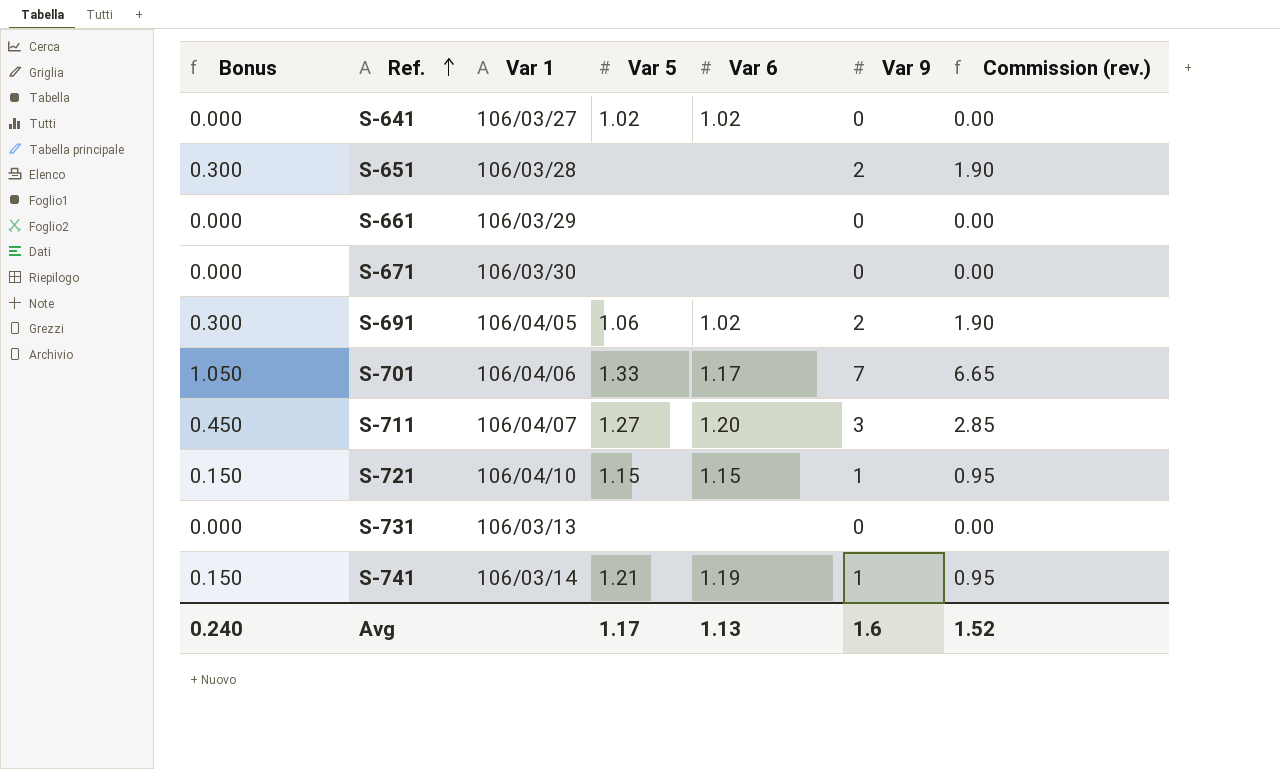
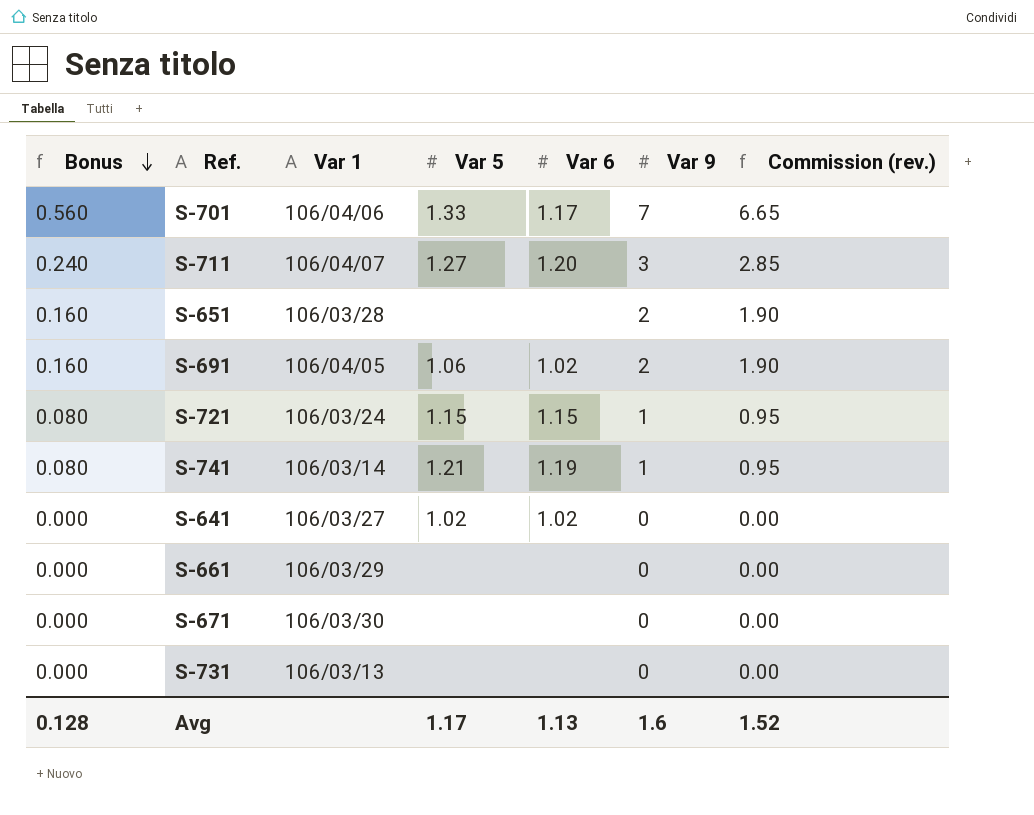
row order: Ref. ascending -> Bonus descending
column Bonus | formula: [Var 9] * 0.15 -> [Var 9] * 0.08
S-721 | Var 1: 106/04/10 -> 106/03/24
Avg | Bonus: 0.240 -> 0.128

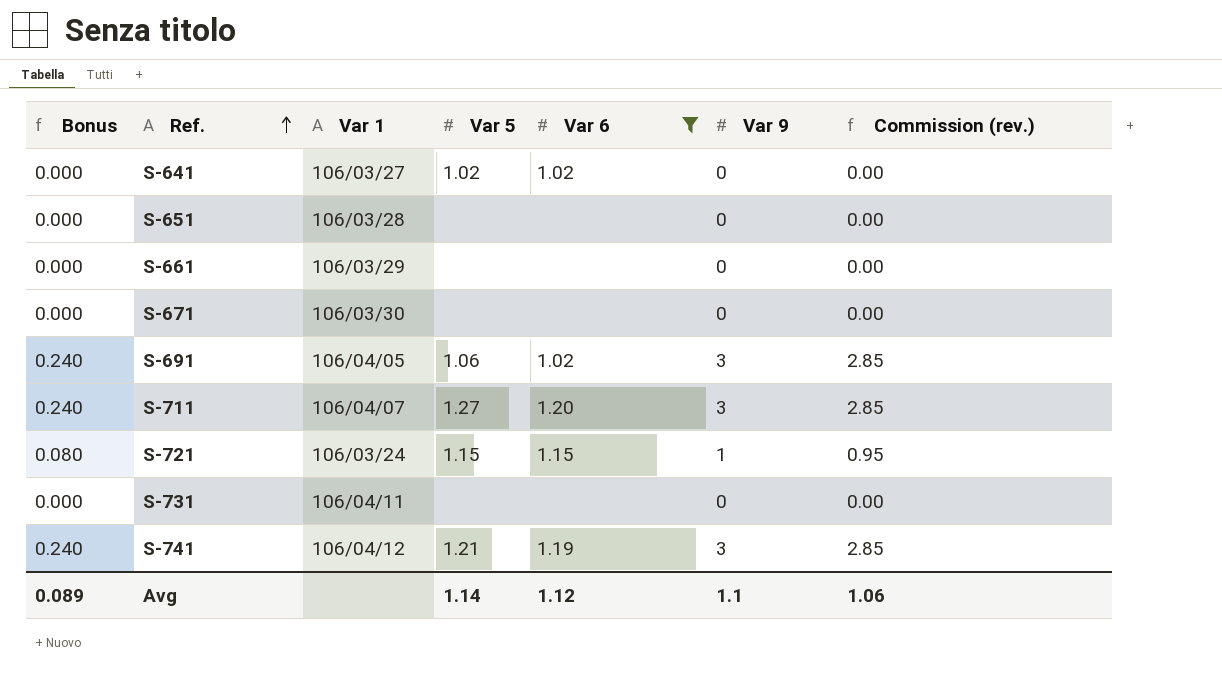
filter: none -> Var 6 != 1.17
row order: Bonus descending -> Ref. ascending
S-651 | Bonus: 0.160 -> 0.000
S-651 | Var 9: 2 -> 0
S-651 | Commission (rev.): 1.90 -> 0.00
S-691 | Bonus: 0.160 -> 0.240
S-691 | Var 9: 2 -> 3
S-691 | Commission (rev.): 1.90 -> 2.85
S-731 | Var 1: 106/03/13 -> 106/04/11
S-741 | Bonus: 0.080 -> 0.240
S-741 | Var 1: 106/03/14 -> 106/04/12
S-741 | Var 9: 1 -> 3
S-741 | Commission (rev.): 0.95 -> 2.85
Avg | Bonus: 0.128 -> 0.089
Avg | Var 5: 1.17 -> 1.14
Avg | Var 6: 1.13 -> 1.12
Avg | Var 9: 1.6 -> 1.1
Avg | Commission (rev.): 1.52 -> 1.06

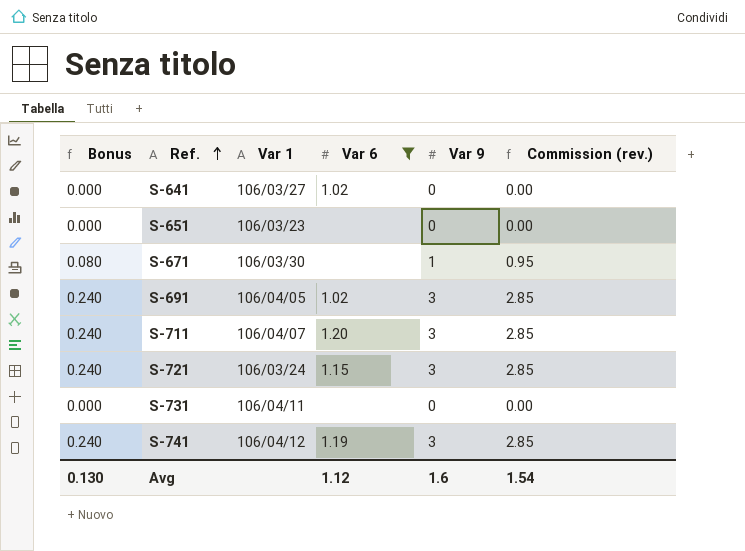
column Var 5 | position: 4 -> none
row S-661: 0.000 | 106/03/29 | none | none | 0 | 0.00 -> none
S-651 | Var 1: 106/03/28 -> 106/03/23
S-671 | Bonus: 0.000 -> 0.080
S-671 | Var 9: 0 -> 1
S-671 | Commission (rev.): 0.00 -> 0.95
S-721 | Bonus: 0.080 -> 0.240
S-721 | Var 9: 1 -> 3
S-721 | Commission (rev.): 0.95 -> 2.85
Avg | Bonus: 0.089 -> 0.130
Avg | Var 9: 1.1 -> 1.6
Avg | Commission (rev.): 1.06 -> 1.54

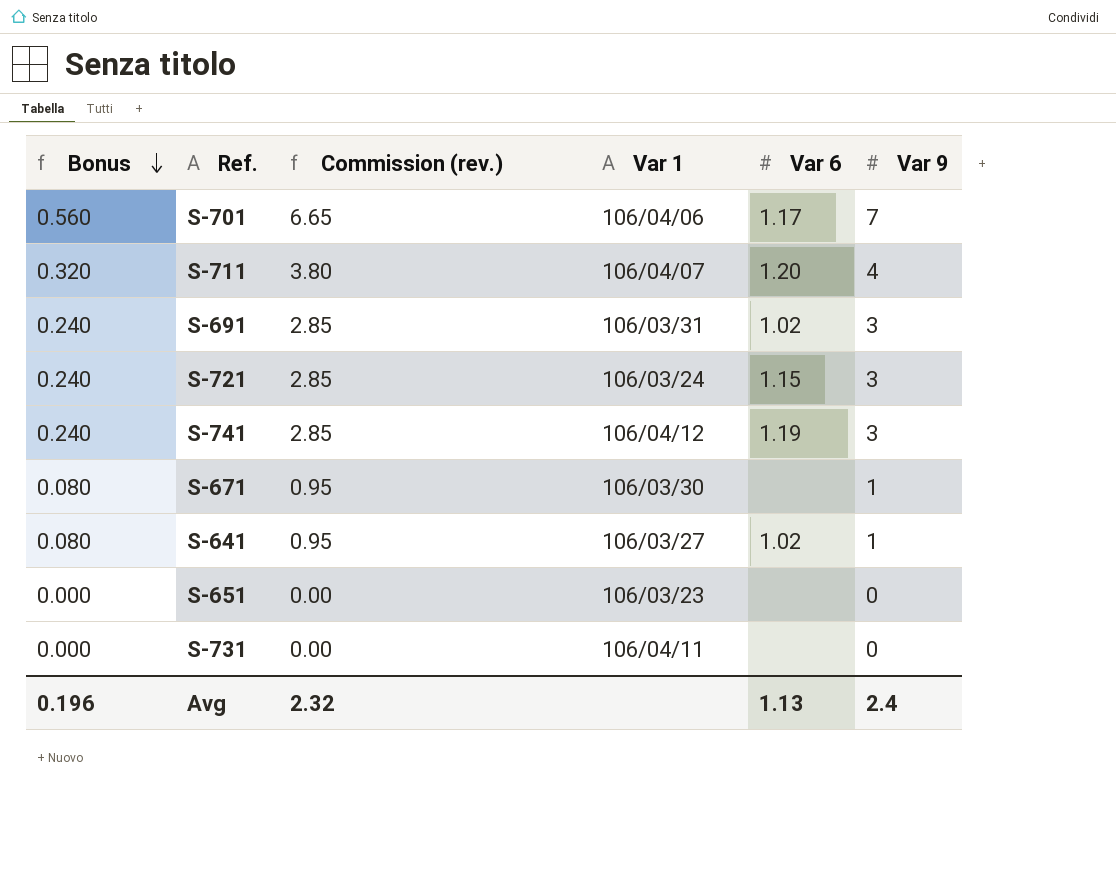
filter: Var 6 != 1.17 -> none
row order: Ref. ascending -> Bonus descending
column Commission (rev.) | position: 6 -> 3
S-711 | Bonus: 0.240 -> 0.320
S-711 | Commission (rev.): 2.85 -> 3.80
S-711 | Var 9: 3 -> 4
S-691 | Var 1: 106/04/05 -> 106/03/31
S-641 | Bonus: 0.000 -> 0.080
S-641 | Commission (rev.): 0.00 -> 0.95
S-641 | Var 9: 0 -> 1
Avg | Bonus: 0.130 -> 0.196
Avg | Commission (rev.): 1.54 -> 2.32
Avg | Var 6: 1.12 -> 1.13
Avg | Var 9: 1.6 -> 2.4

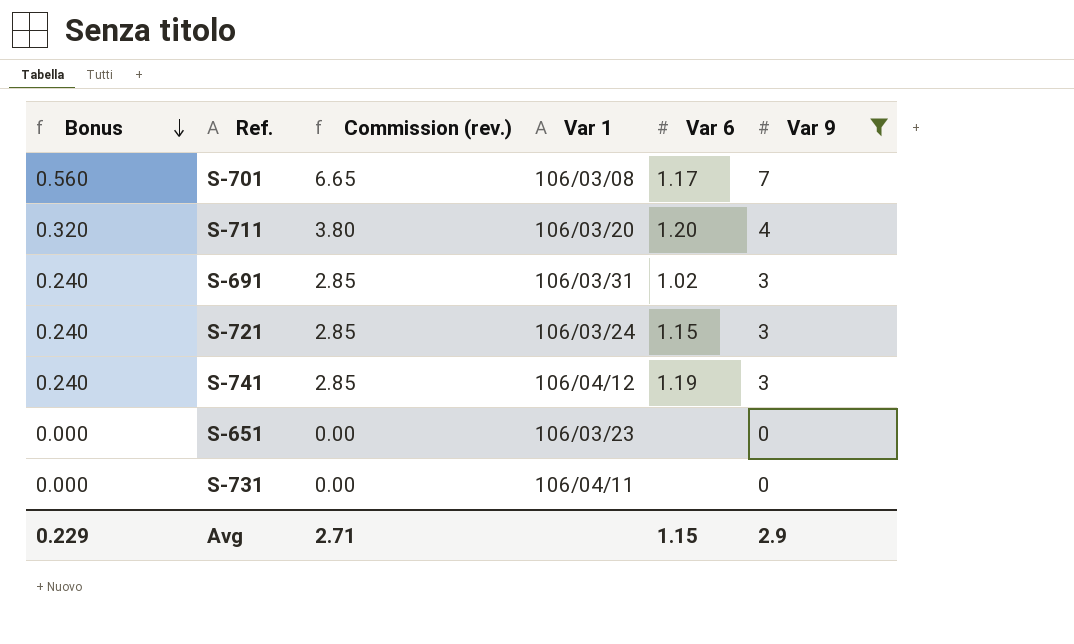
filter: none -> Var 9 != 1
S-701 | Var 1: 106/04/06 -> 106/03/08
S-711 | Var 1: 106/04/07 -> 106/03/20
Avg | Bonus: 0.196 -> 0.229
Avg | Commission (rev.): 2.32 -> 2.71
Avg | Var 6: 1.13 -> 1.15
Avg | Var 9: 2.4 -> 2.9

